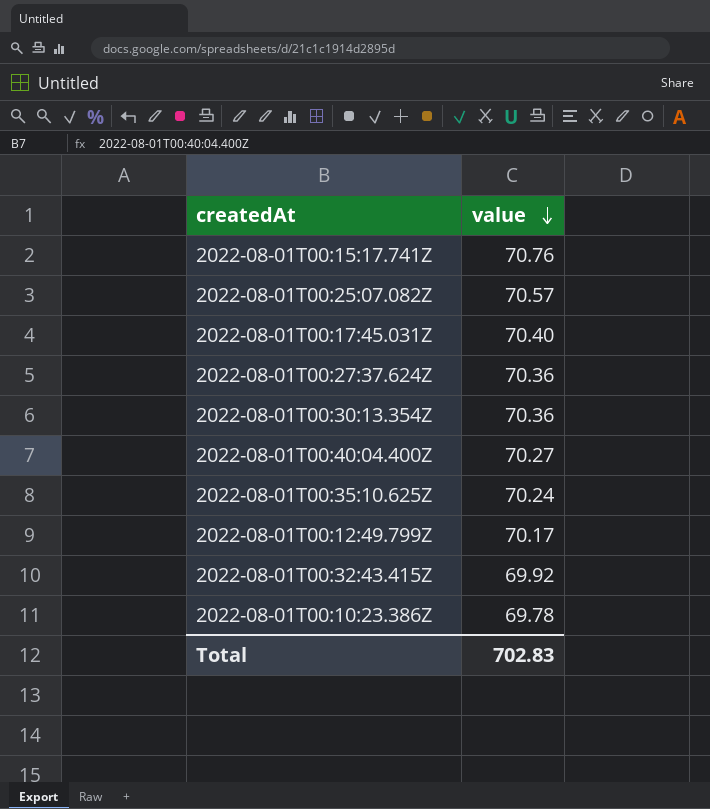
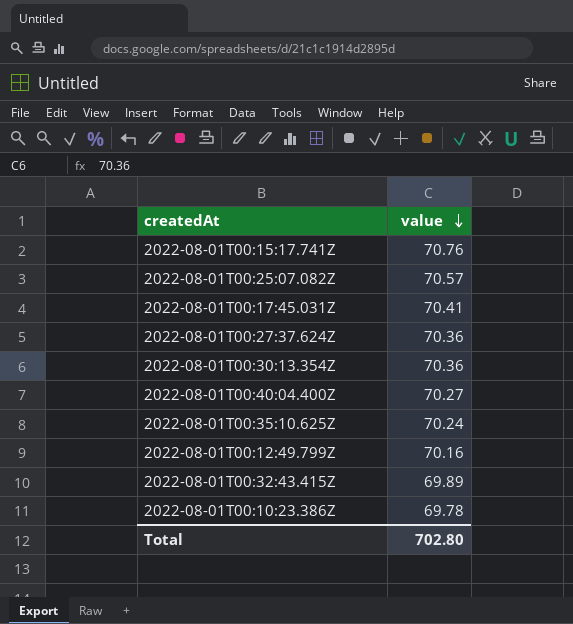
2022-08-01T00:17:45.031Z | value: 70.40 -> 70.41
2022-08-01T00:12:49.799Z | value: 70.17 -> 70.16
2022-08-01T00:32:43.415Z | value: 69.92 -> 69.89
Total | value: 702.83 -> 702.80

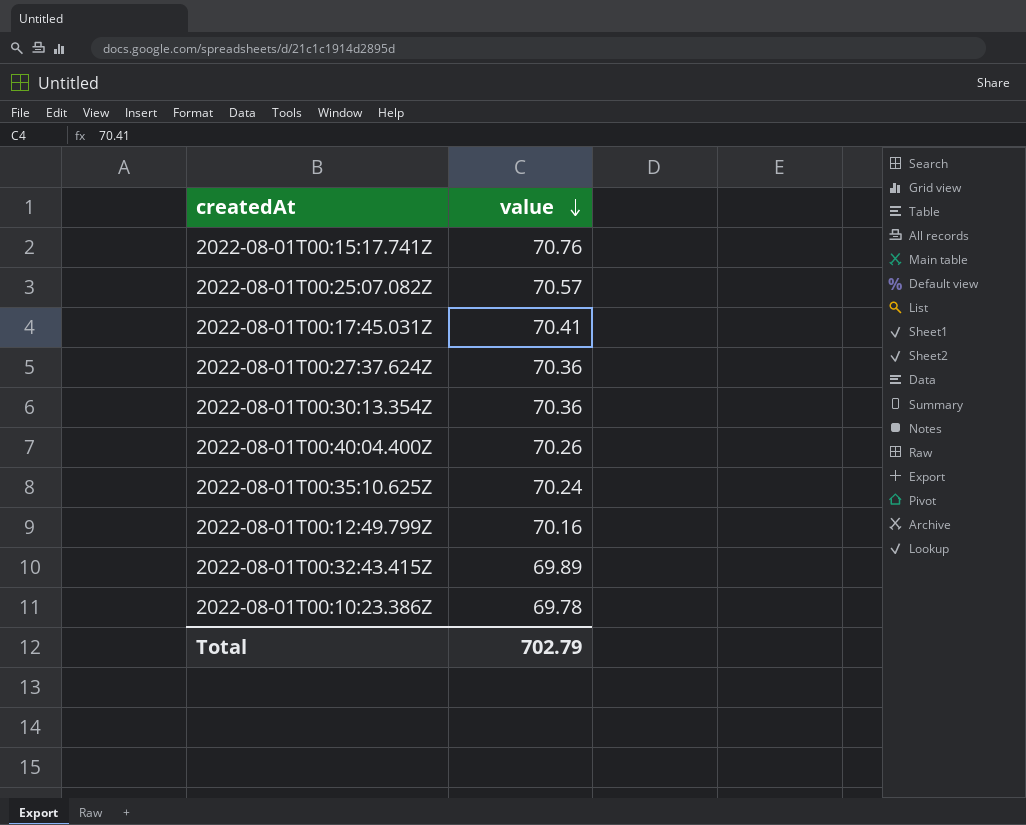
2022-08-01T00:40:04.400Z | value: 70.27 -> 70.26
Total | value: 702.80 -> 702.79

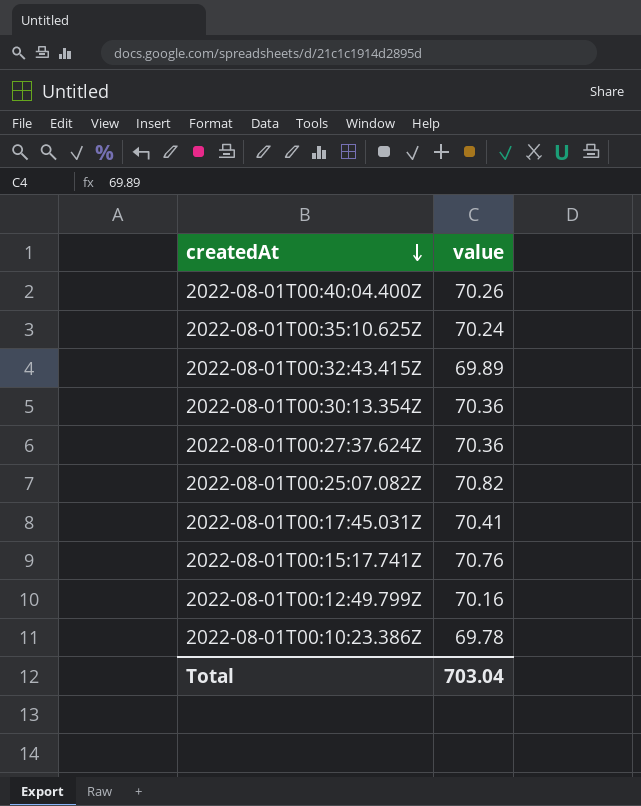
row order: value descending -> createdAt descending
2022-08-01T00:25:07.082Z | value: 70.57 -> 70.82
Total | value: 702.79 -> 703.04

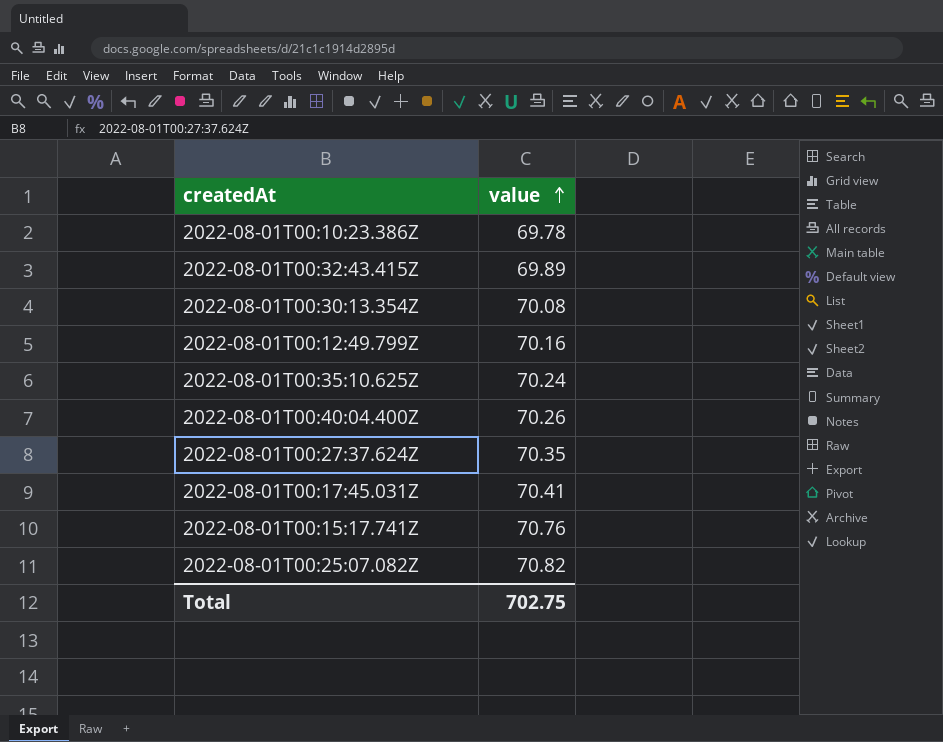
row order: createdAt descending -> value ascending
2022-08-01T00:30:13.354Z | value: 70.36 -> 70.08
2022-08-01T00:27:37.624Z | value: 70.36 -> 70.35
Total | value: 703.04 -> 702.75

